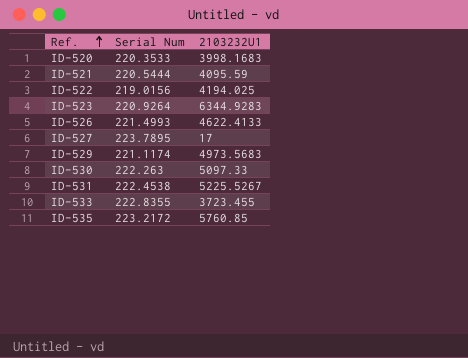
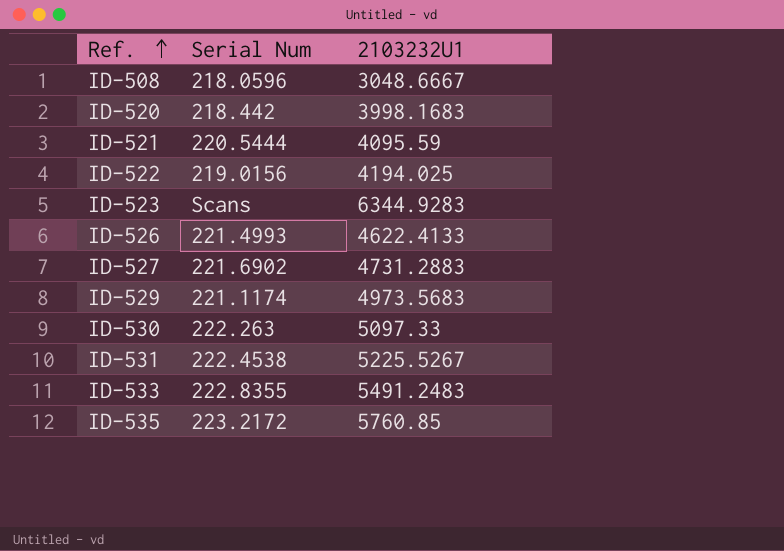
row ID-508: none -> 218.0596 | 3048.6667
ID-520 | Serial Num: 220.3533 -> 218.442
ID-523 | Serial Num: 220.9264 -> Scans
ID-527 | Serial Num: 223.7895 -> 221.6902
ID-527 | 2103232U1: 17 -> 4731.2883
ID-533 | 2103232U1: 3723.455 -> 5491.2483

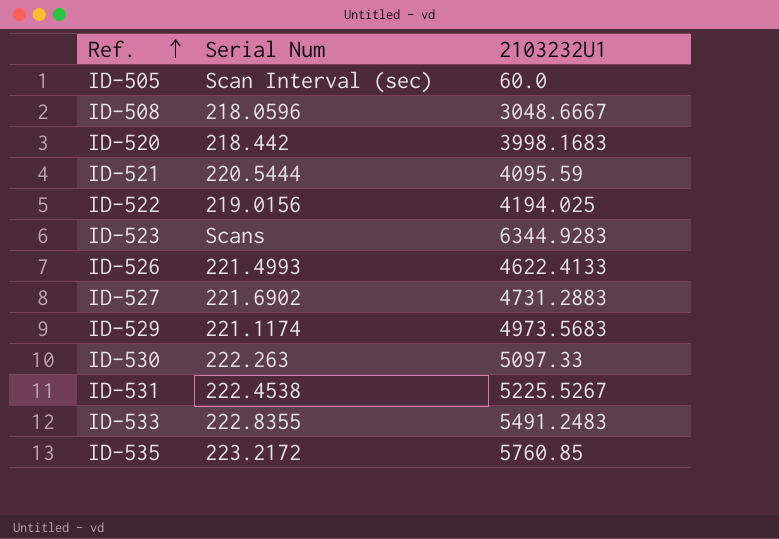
row ID-505: none -> Scan Interval (sec) | 60.0

